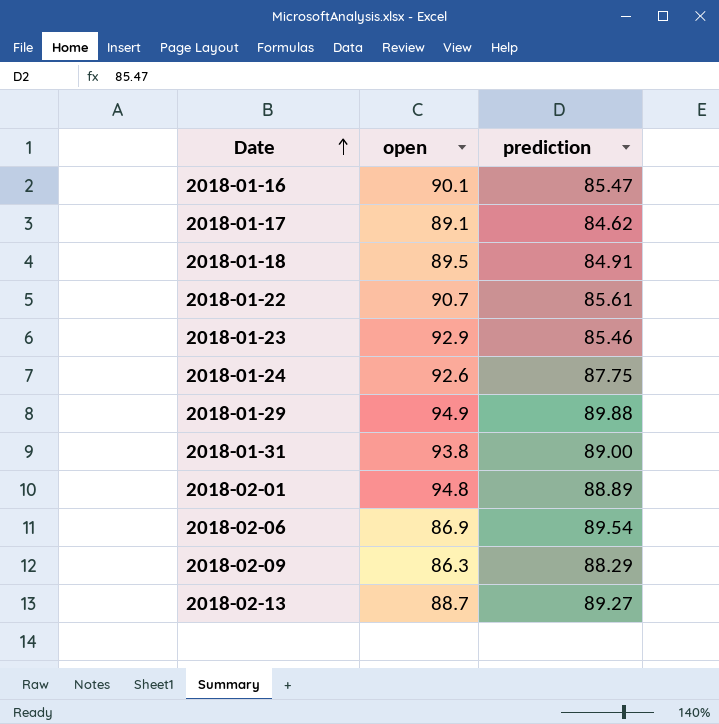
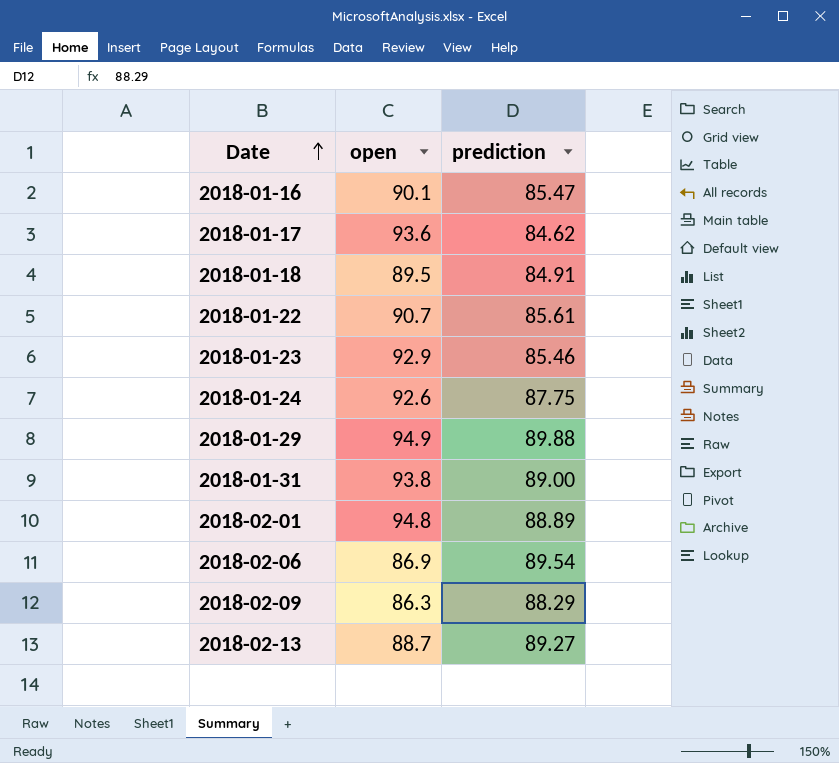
2018-01-17 | open: 89.1 -> 93.6

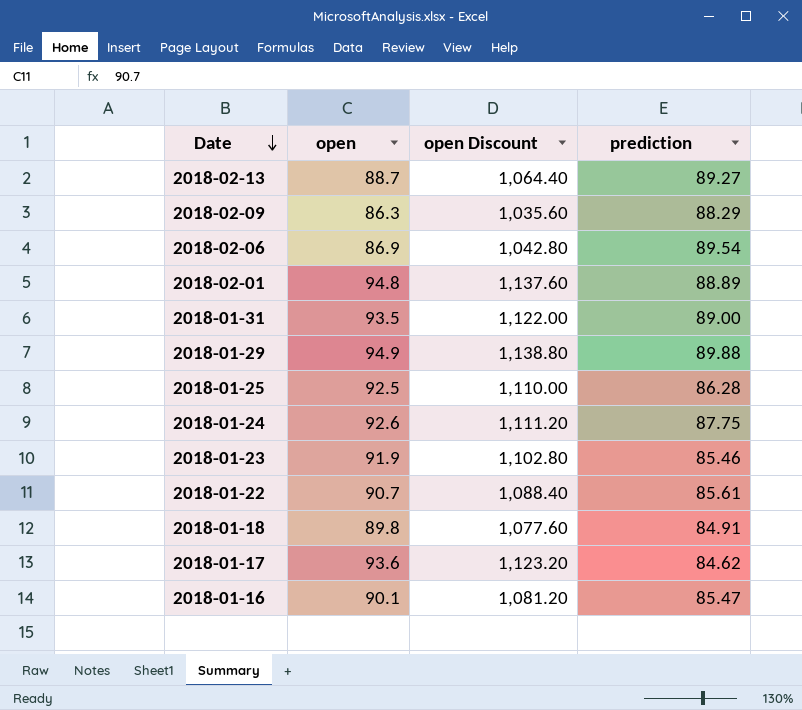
row order: Date ascending -> Date descending
column open Discount | formula: none -> [open] * 12
2018-01-31 | open: 93.8 -> 93.5
row 2018-01-25: none -> 92.5 | 1,110.00 | 86.28
2018-01-23 | open: 92.9 -> 91.9
2018-01-18 | open: 89.5 -> 89.8

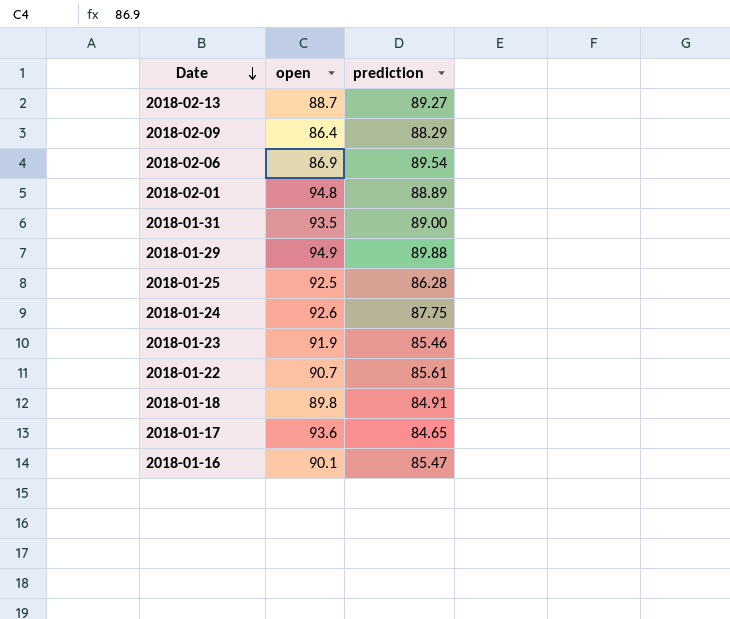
column open Discount | formula: [open] * 12 -> none
2018-02-09 | open: 86.3 -> 86.4
2018-01-17 | prediction: 84.62 -> 84.65

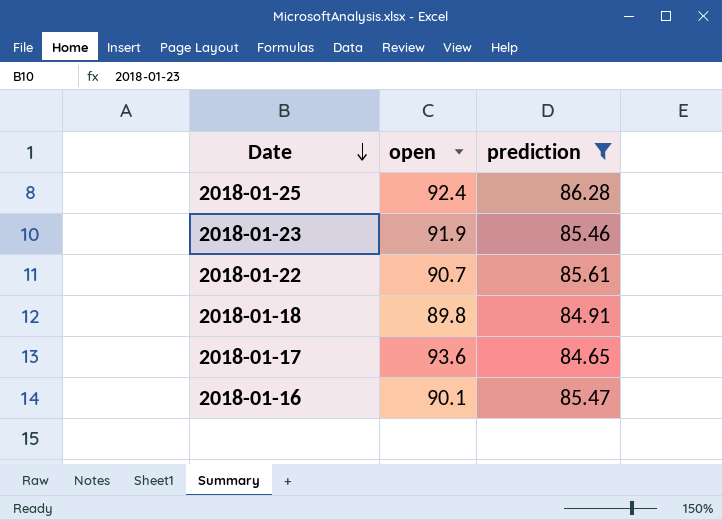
filter: none -> prediction <= 86.28
2018-01-25 | open: 92.5 -> 92.4

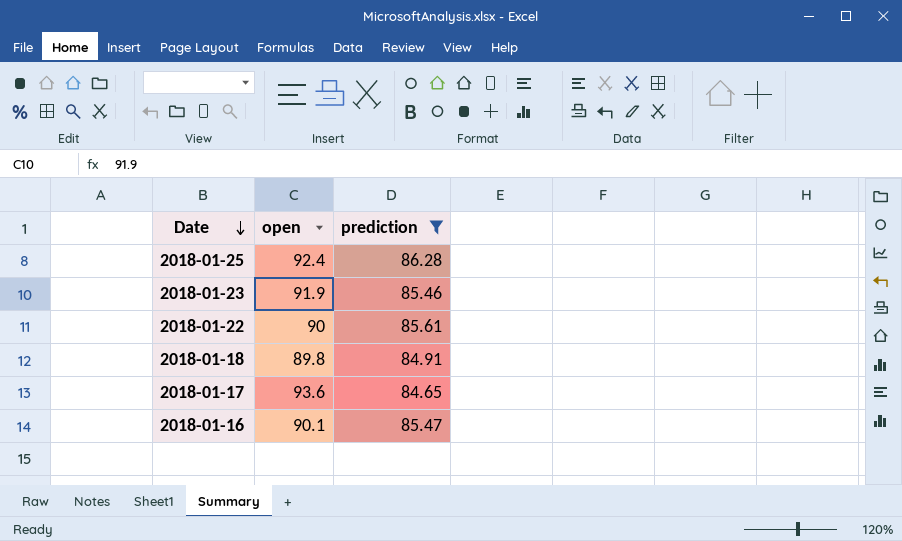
2018-01-22 | open: 90.7 -> 90

